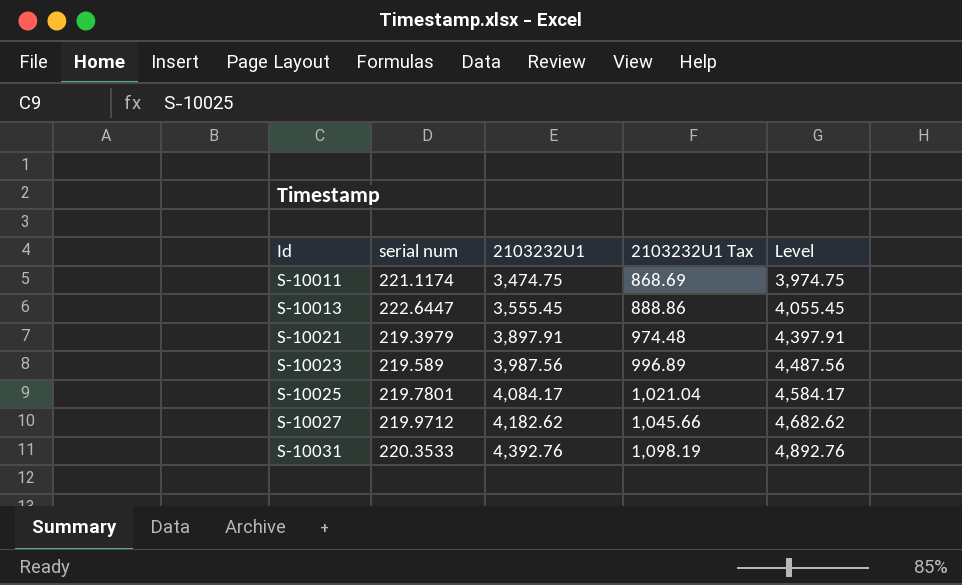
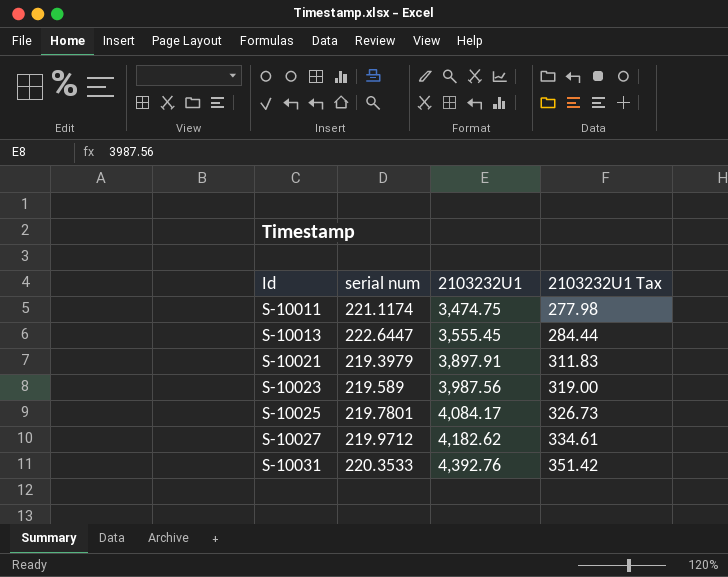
column Level | formula: [2103232U1] + 500 -> none
column 2103232U1 Tax | formula: [2103232U1] * 0.25 -> [2103232U1] * 0.08

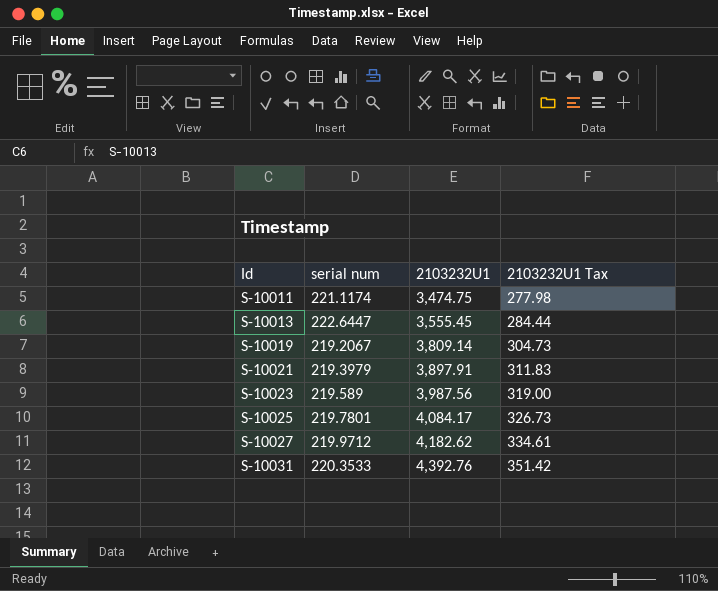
row S-10019: none -> 219.2067 | 3,809.14 | 304.73

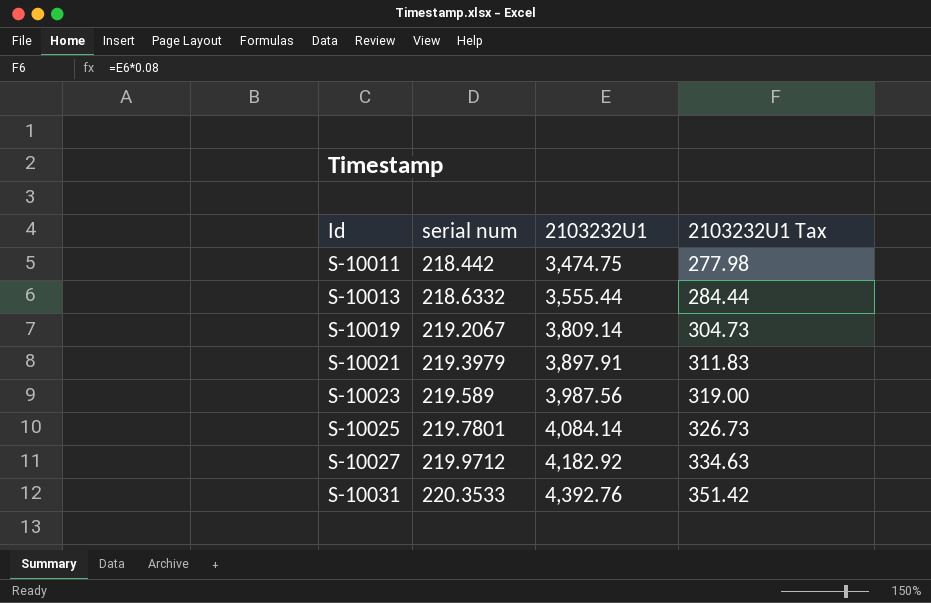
S-10011 | serial num: 221.1174 -> 218.442
S-10013 | serial num: 222.6447 -> 218.6332
S-10013 | 2103232U1: 3,555.45 -> 3,555.44
S-10025 | 2103232U1: 4,084.17 -> 4,084.14
S-10027 | 2103232U1: 4,182.62 -> 4,182.92
S-10027 | 2103232U1 Tax: 334.61 -> 334.63

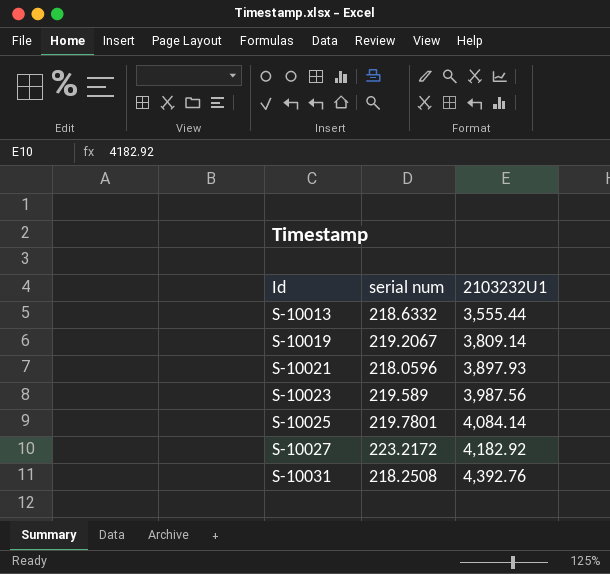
column 2103232U1 Tax | formula: [2103232U1] * 0.08 -> none
row S-10011: 218.442 | 3,474.75 | 277.98 -> none
S-10021 | serial num: 219.3979 -> 218.0596
S-10021 | 2103232U1: 3,897.91 -> 3,897.93
S-10027 | serial num: 219.9712 -> 223.2172
S-10031 | serial num: 220.3533 -> 218.2508

